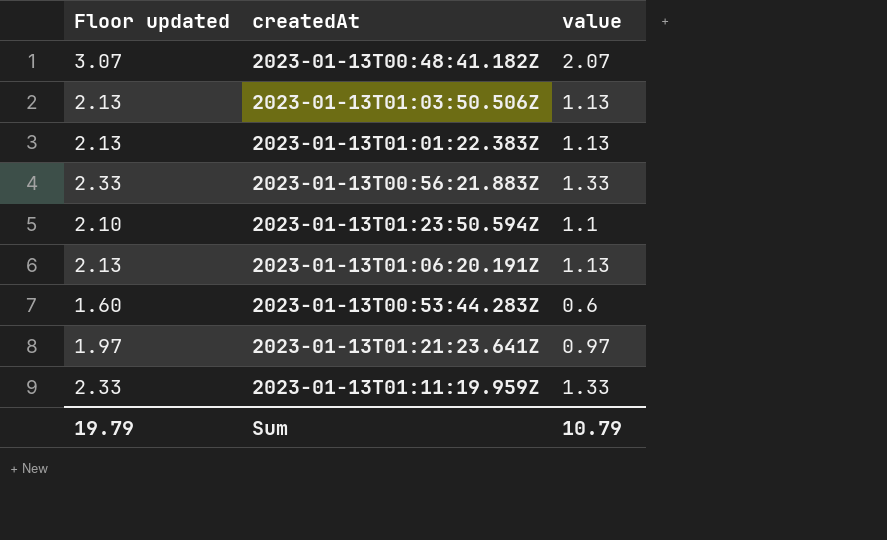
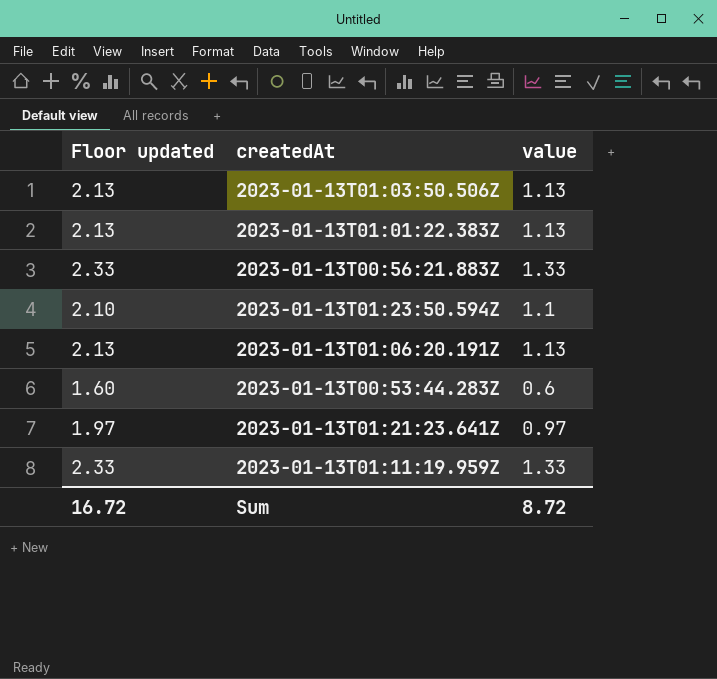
row 2023-01-13T00:48:41.182Z: 3.07 | 2.07 -> none
Sum | Floor updated: 19.79 -> 16.72
Sum | value: 10.79 -> 8.72

